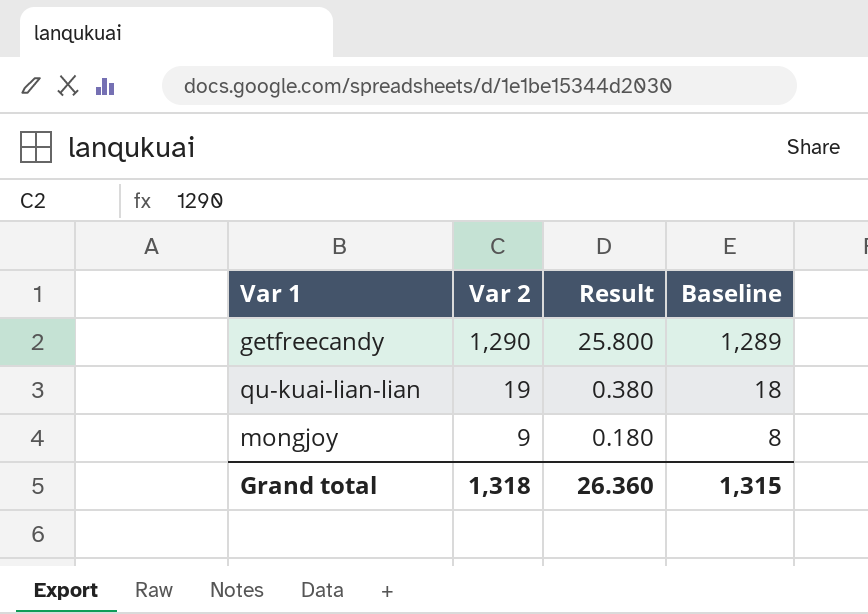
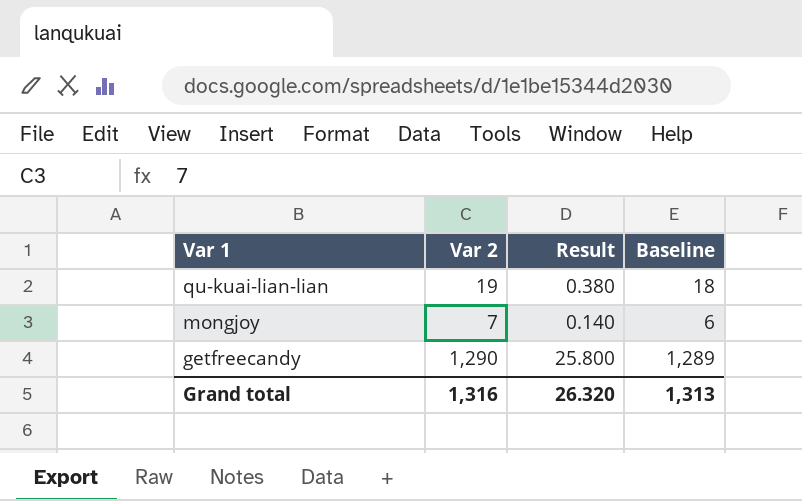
row order: Var 2 descending -> Var 1 descending
mongjoy | Var 2: 9 -> 7
mongjoy | Result: 0.180 -> 0.140
mongjoy | Baseline: 8 -> 6
Grand total | Var 2: 1,318 -> 1,316
Grand total | Result: 26.360 -> 26.320
Grand total | Baseline: 1,315 -> 1,313

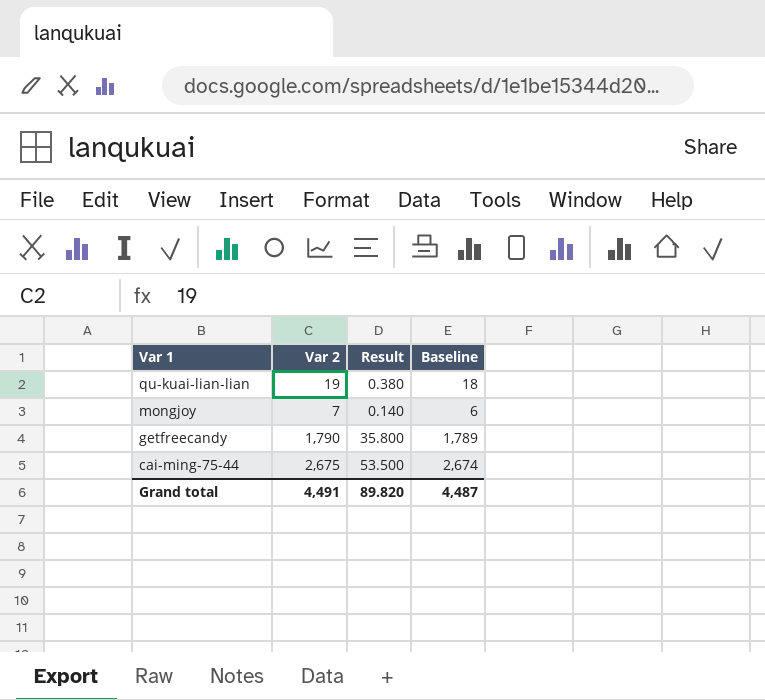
getfreecandy | Var 2: 1,290 -> 1,790
getfreecandy | Result: 25.800 -> 35.800
getfreecandy | Baseline: 1,289 -> 1,789
row cai-ming-75-44: none -> 2,675 | 53.500 | 2,674
Grand total | Var 2: 1,316 -> 4,491
Grand total | Result: 26.320 -> 89.820
Grand total | Baseline: 1,313 -> 4,487

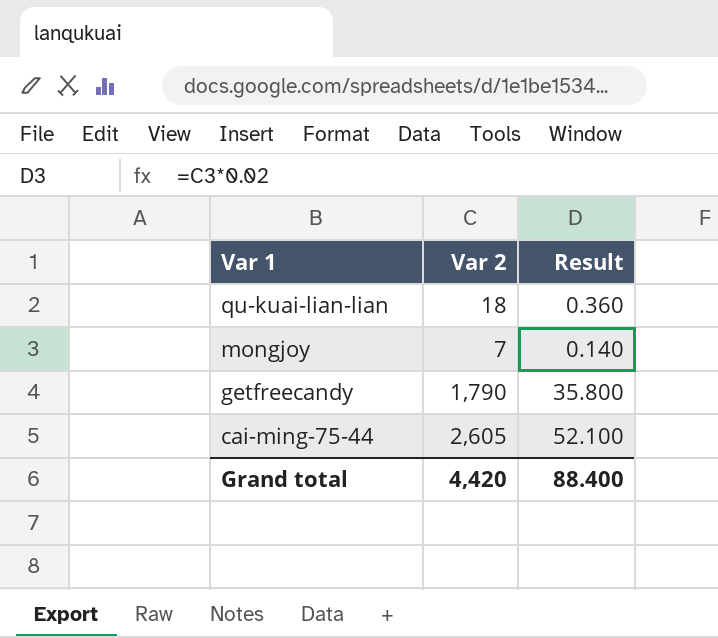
column Baseline | formula: [Var 2] - 1 -> none
qu-kuai-lian-lian | Var 2: 19 -> 18
qu-kuai-lian-lian | Result: 0.380 -> 0.360
cai-ming-75-44 | Var 2: 2,675 -> 2,605
cai-ming-75-44 | Result: 53.500 -> 52.100
Grand total | Var 2: 4,491 -> 4,420
Grand total | Result: 89.820 -> 88.400

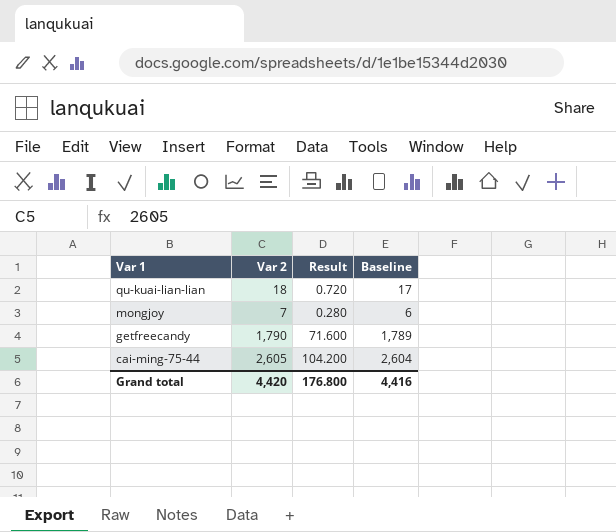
column Result | formula: [Var 2] * 0.02 -> [Var 2] * 0.04
column Baseline | formula: none -> [Var 2] - 1
Grand total | Result: 88.400 -> 176.800

